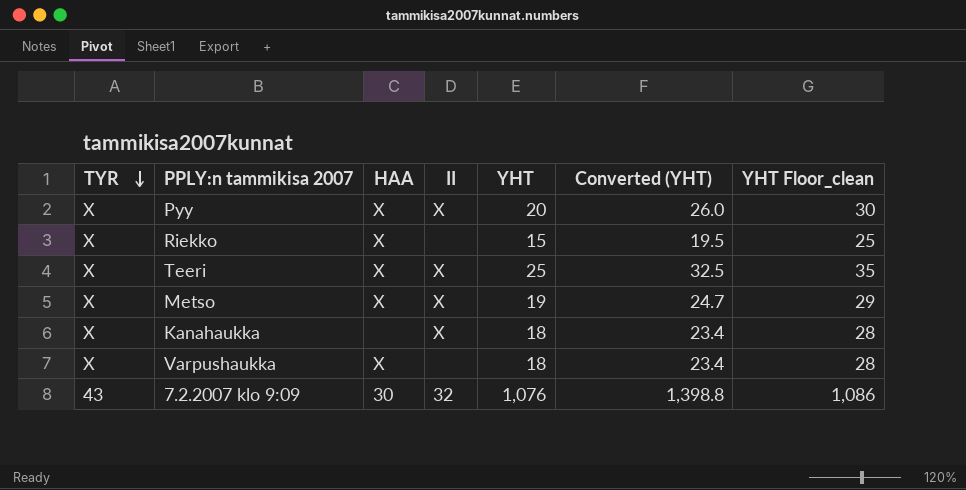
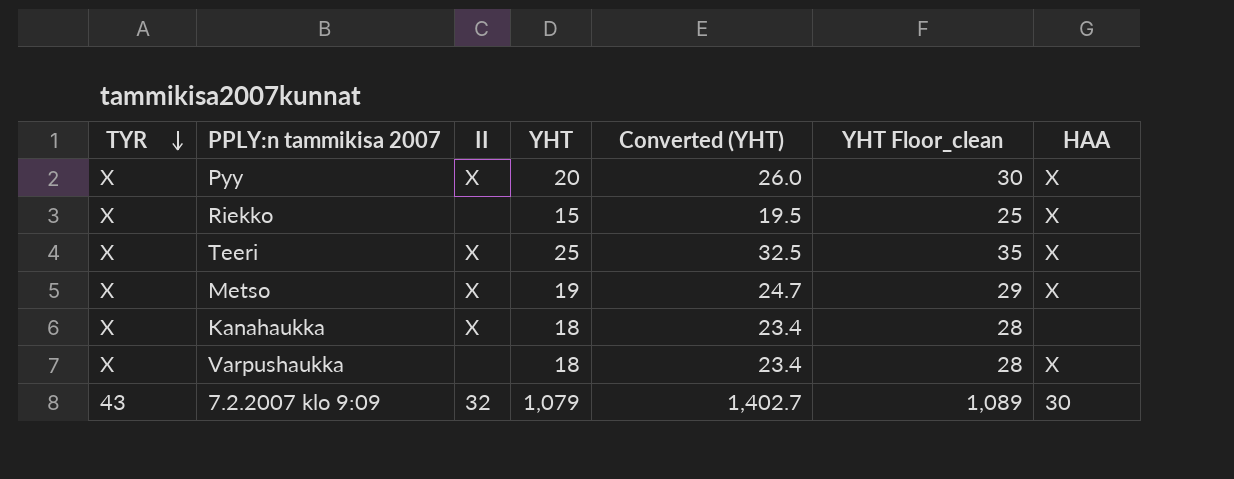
column HAA | position: 3 -> 7
7.2.2007 klo 9:09 | YHT: 1,076 -> 1,079
7.2.2007 klo 9:09 | Converted (YHT): 1,398.8 -> 1,402.7
7.2.2007 klo 9:09 | YHT Floor_clean: 1,086 -> 1,089

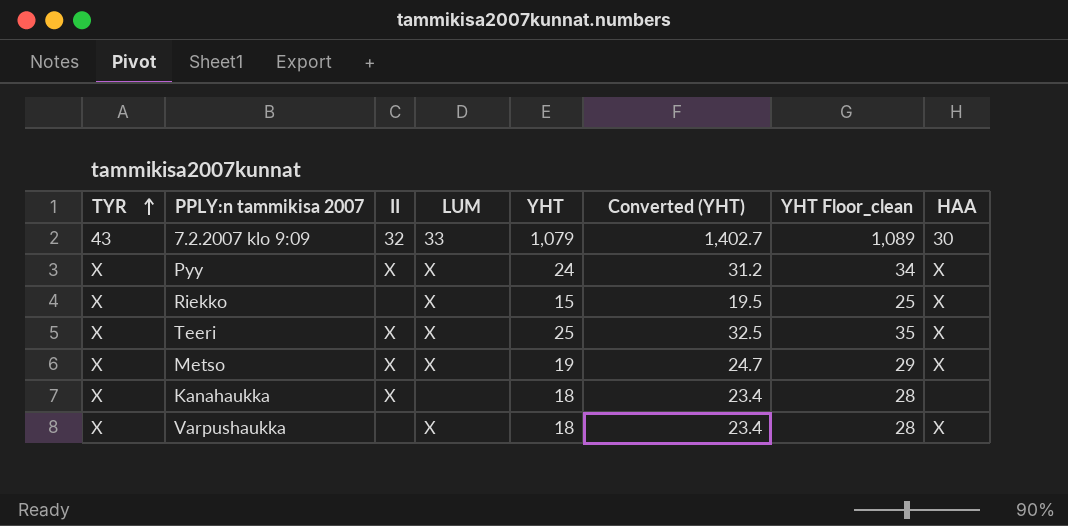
row order: TYR descending -> TYR ascending
column LUM | position: none -> 4
Pyy | YHT: 20 -> 24
Pyy | Converted (YHT): 26.0 -> 31.2
Pyy | YHT Floor_clean: 30 -> 34

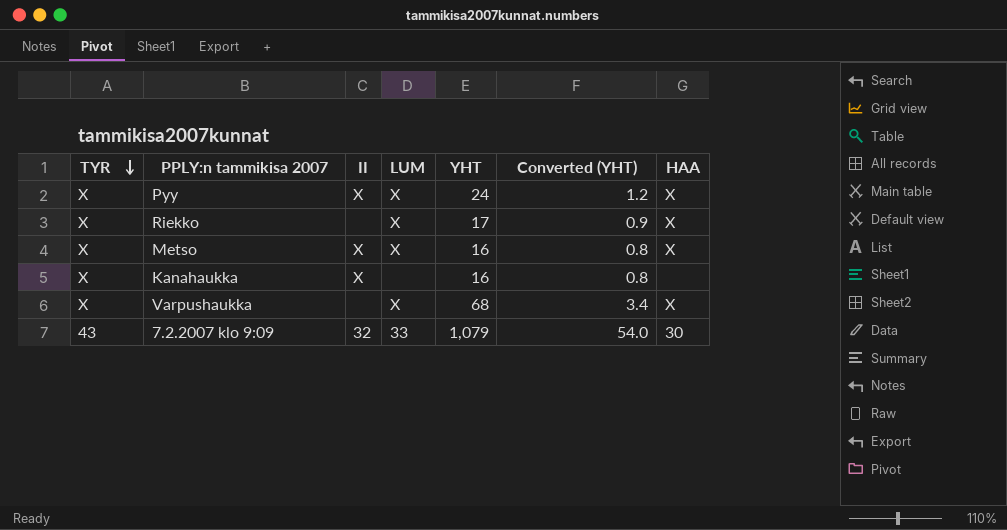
row order: TYR ascending -> TYR descending
column YHT Floor_clean | formula: [YHT] + 10 -> none
column Converted (YHT) | formula: [YHT] * 1.3 -> [YHT] * 0.05
row Teeri: X | X | X | 25 | 32.5 | 35 | X -> none
Riekko | YHT: 15 -> 17
Metso | YHT: 19 -> 16
Kanahaukka | YHT: 18 -> 16
Varpushaukka | YHT: 18 -> 68

